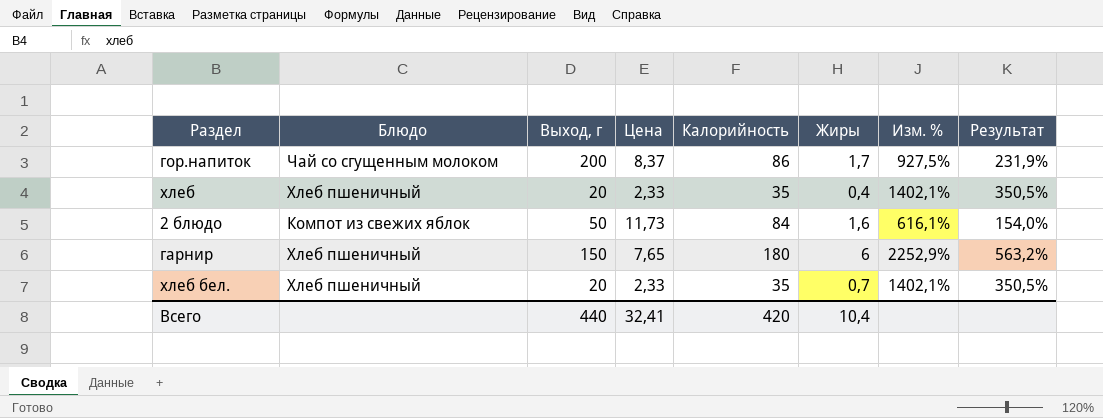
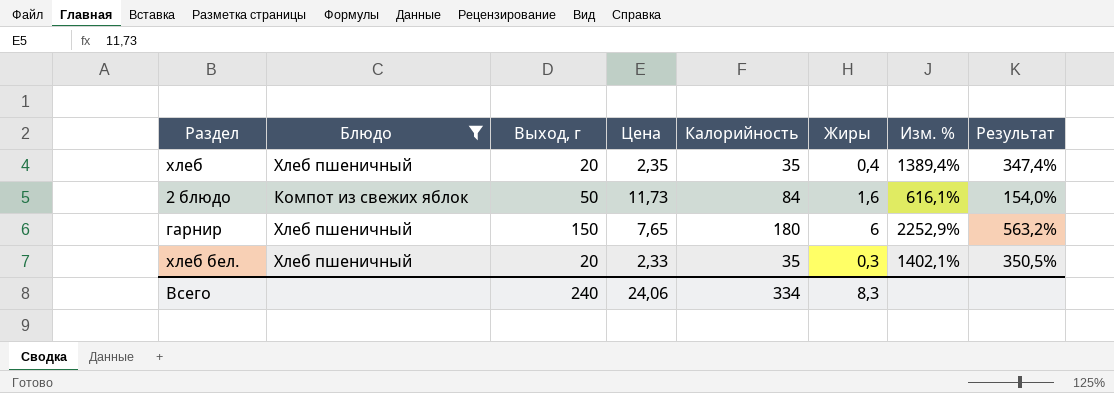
filter: none -> Блюдо != Чай со сгущенным молоком
хлеб | Цена: 2,33 -> 2,35
хлеб | Изм. %: 1402,1% -> 1389,4%
хлеб | Результат: 350,5% -> 347,4%
хлеб бел. | Жиры: 0,7 -> 0,3
Всего | Выход, г: 440 -> 240
Всего | Цена: 32,41 -> 24,06
Всего | Калорийность: 420 -> 334
Всего | Жиры: 10,4 -> 8,3

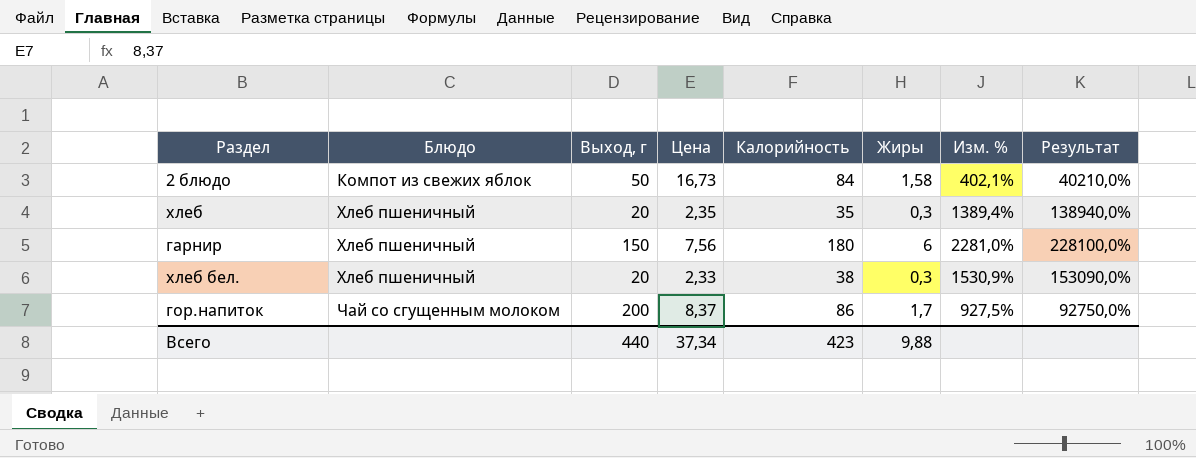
filter: Блюдо != Чай со сгущенным молоком -> none
row order: none -> Блюдо ascending
column Результат | formula: [Изм. %] * 0,25 -> [Изм. %] * 100
2 блюдо | Цена: 11,73 -> 16,73
2 блюдо | Жиры: 1,6 -> 1,58
2 блюдо | Изм. %: 616,1% -> 402,1%
хлеб | Жиры: 0,4 -> 0,3
гарнир | Цена: 7,65 -> 7,56
гарнир | Изм. %: 2252,9% -> 2281,0%
хлеб бел. | Калорийность: 35 -> 38
хлеб бел. | Изм. %: 1402,1% -> 1530,9%
Всего | Выход, г: 240 -> 440
Всего | Цена: 24,06 -> 37,34
Всего | Калорийность: 334 -> 423
Всего | Жиры: 8,3 -> 9,88

